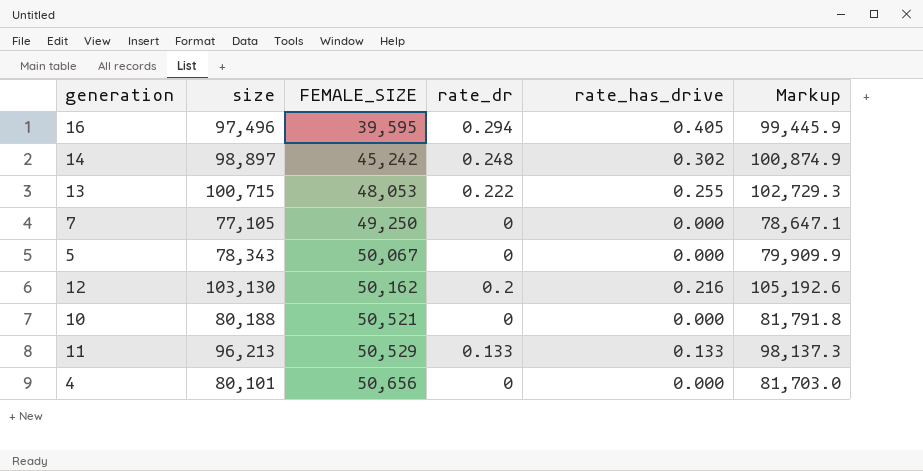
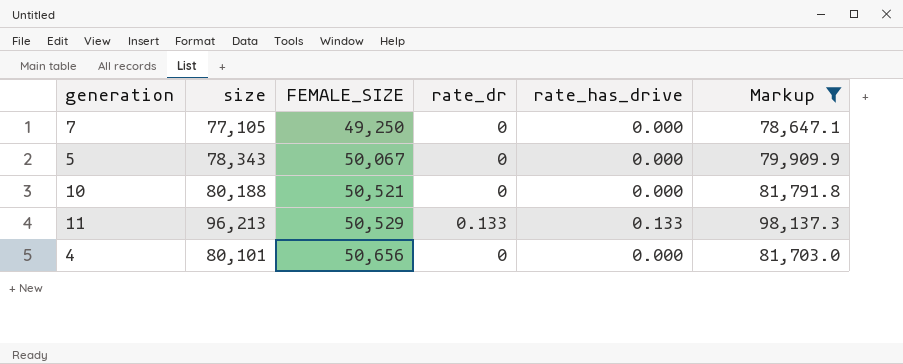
filter: none -> Markup <= 98,137.3

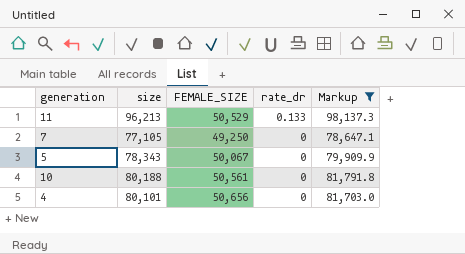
row order: FEMALE_SIZE ascending -> rate_dr descending
column rate_has_drive | position: 5 -> none
10 | FEMALE_SIZE: 50,521 -> 50,561

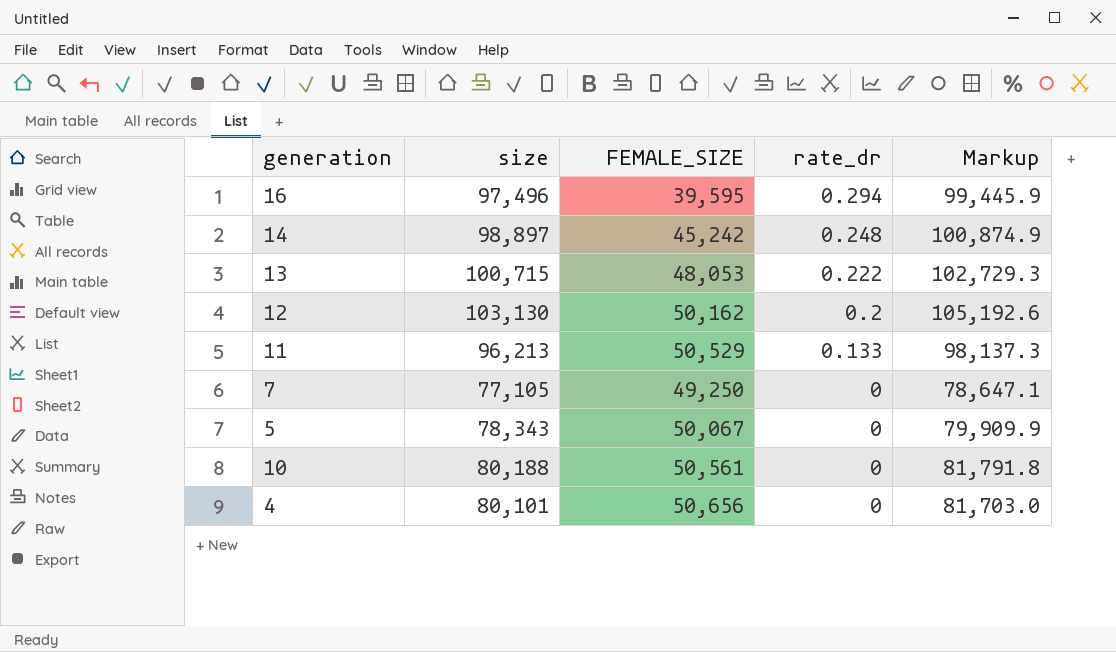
filter: Markup <= 98,137.3 -> none

